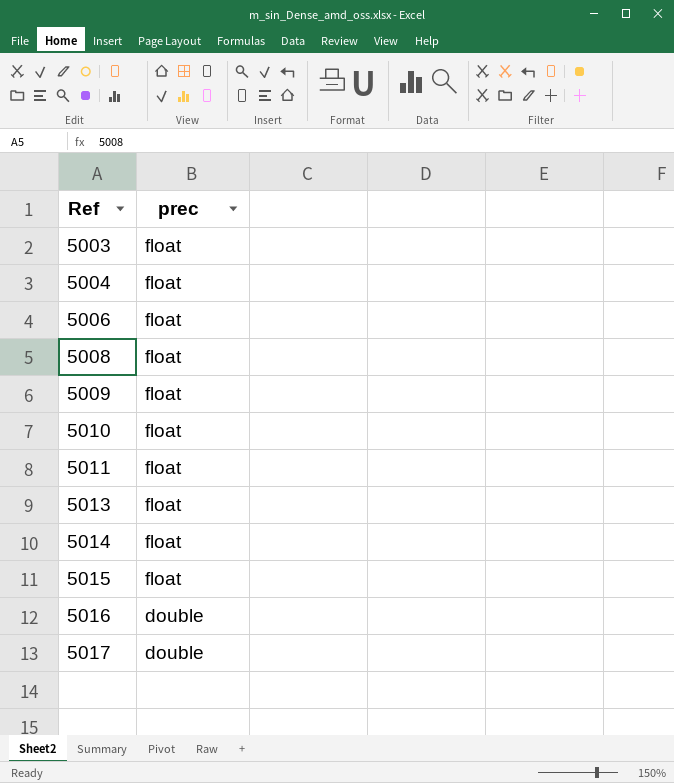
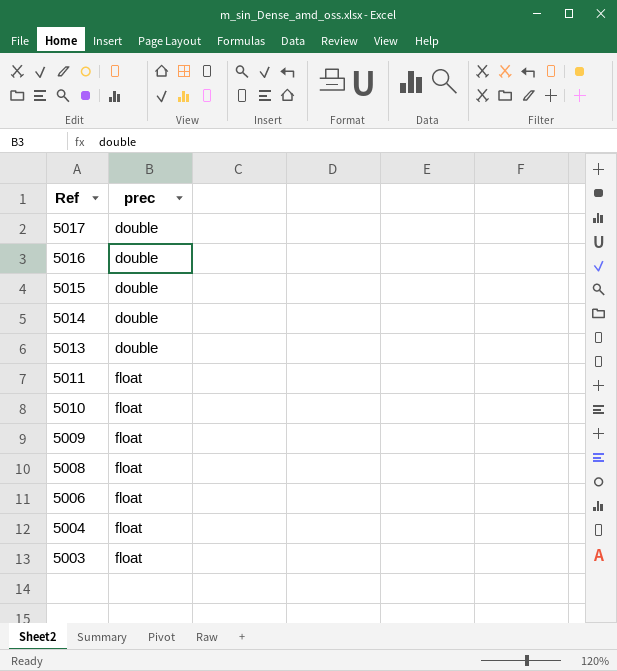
row order: Ref ascending -> Ref descending
5015 | prec: float -> double
5014 | prec: float -> double
5013 | prec: float -> double

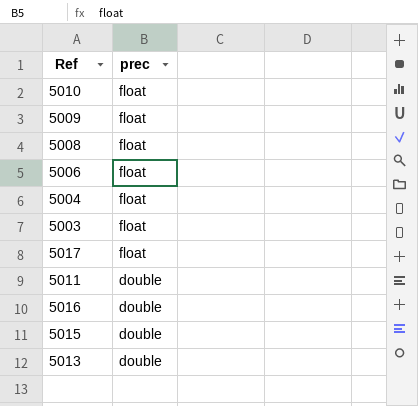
row order: Ref descending -> prec descending
row 5014: double -> none
5017 | prec: double -> float
5011 | prec: float -> double

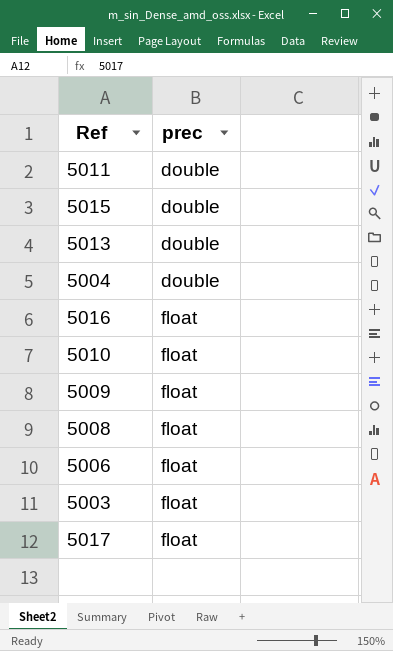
row order: prec descending -> prec ascending
5004 | prec: float -> double
5016 | prec: double -> float

